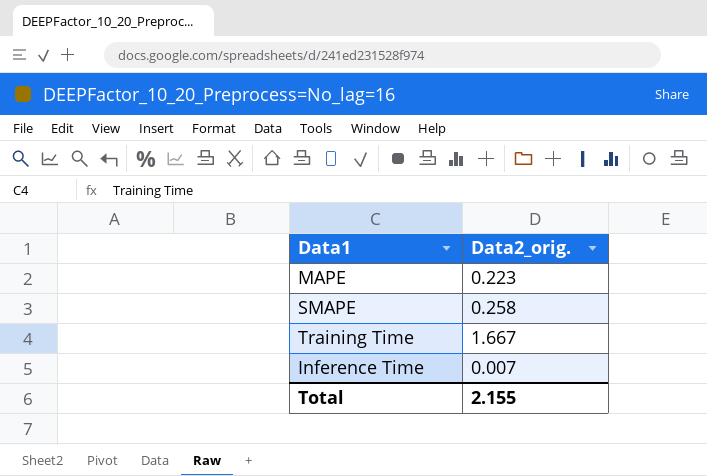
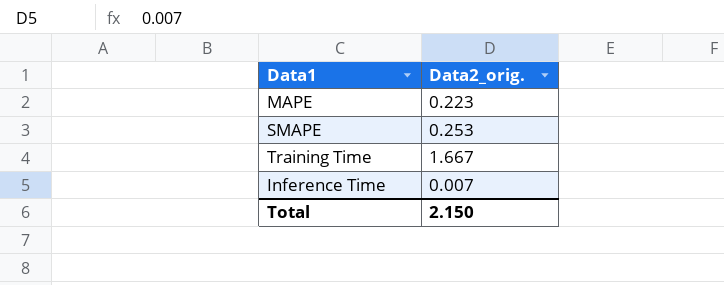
SMAPE | Data2_orig.: 0.258 -> 0.253
Total | Data2_orig.: 2.155 -> 2.150

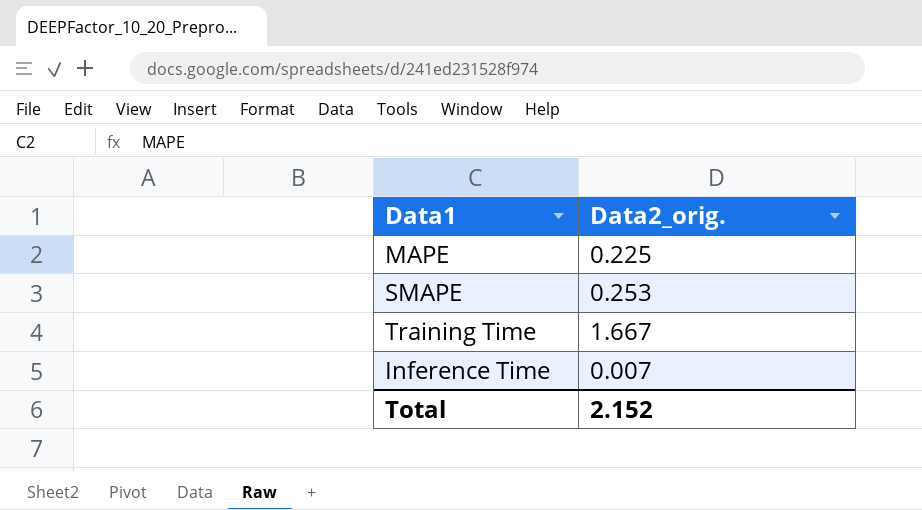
MAPE | Data2_orig.: 0.223 -> 0.225
Total | Data2_orig.: 2.150 -> 2.152

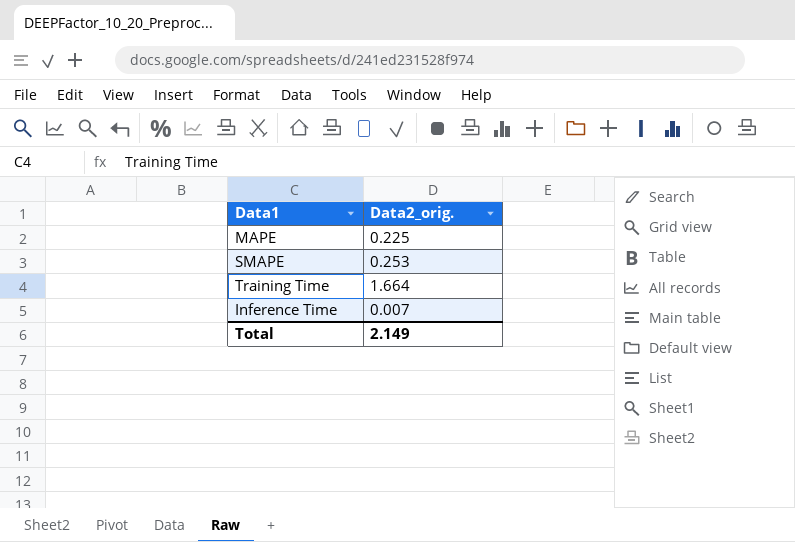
Training Time | Data2_orig.: 1.667 -> 1.664
Total | Data2_orig.: 2.152 -> 2.149

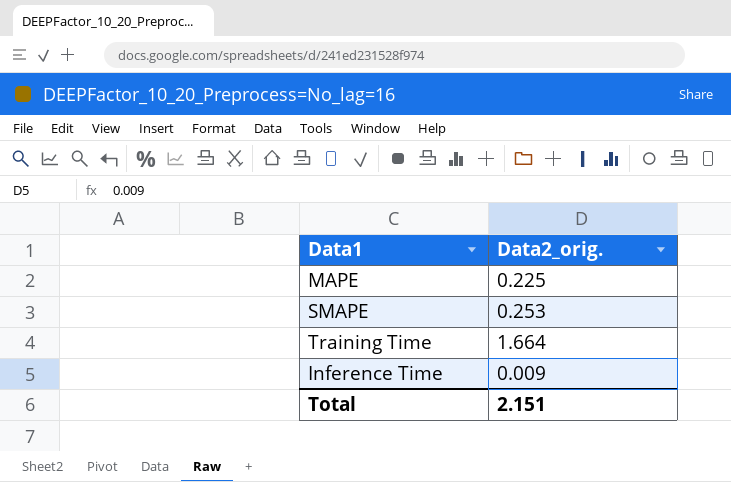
Inference Time | Data2_orig.: 0.007 -> 0.009
Total | Data2_orig.: 2.149 -> 2.151

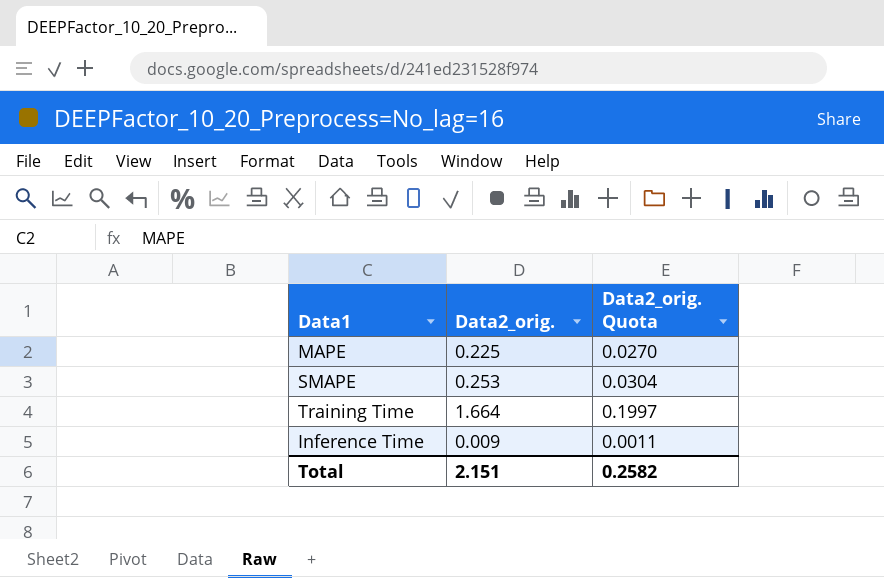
column Data2_orig. Quota | formula: none -> [Data2_orig.] * 0.12

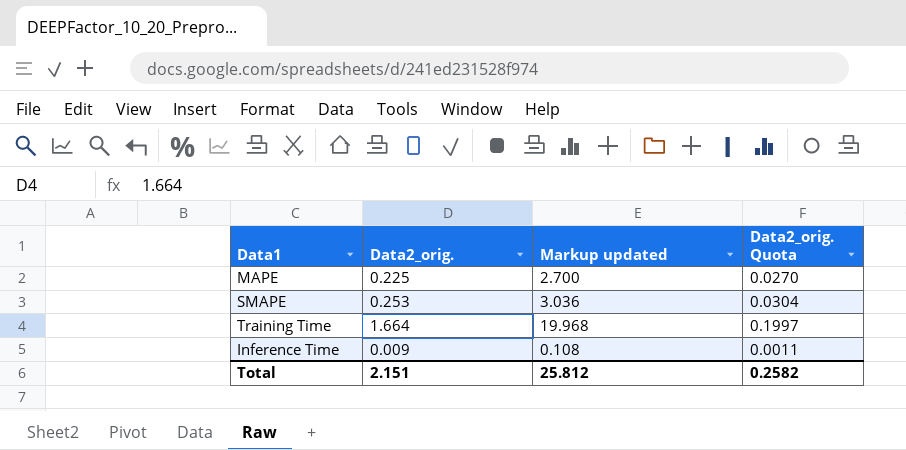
column Markup updated | formula: none -> [Data2_orig.] * 12

